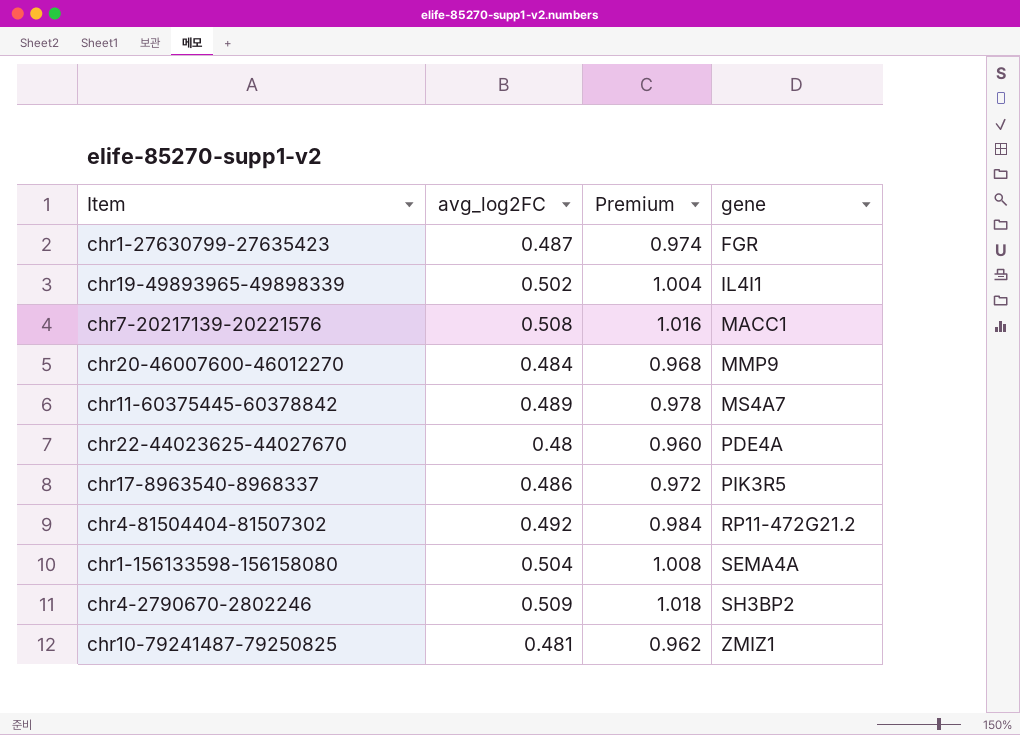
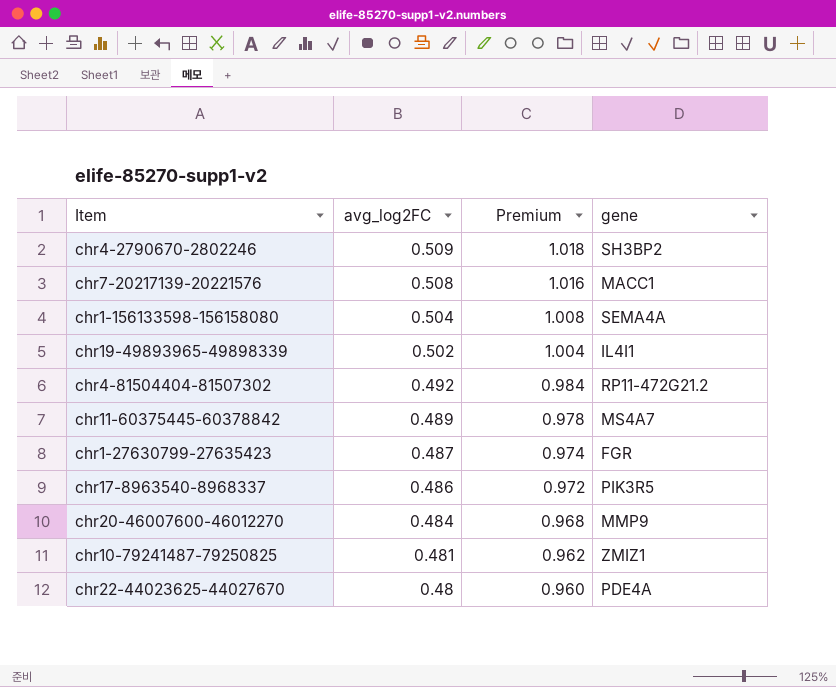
row order: gene ascending -> avg_log2FC descending

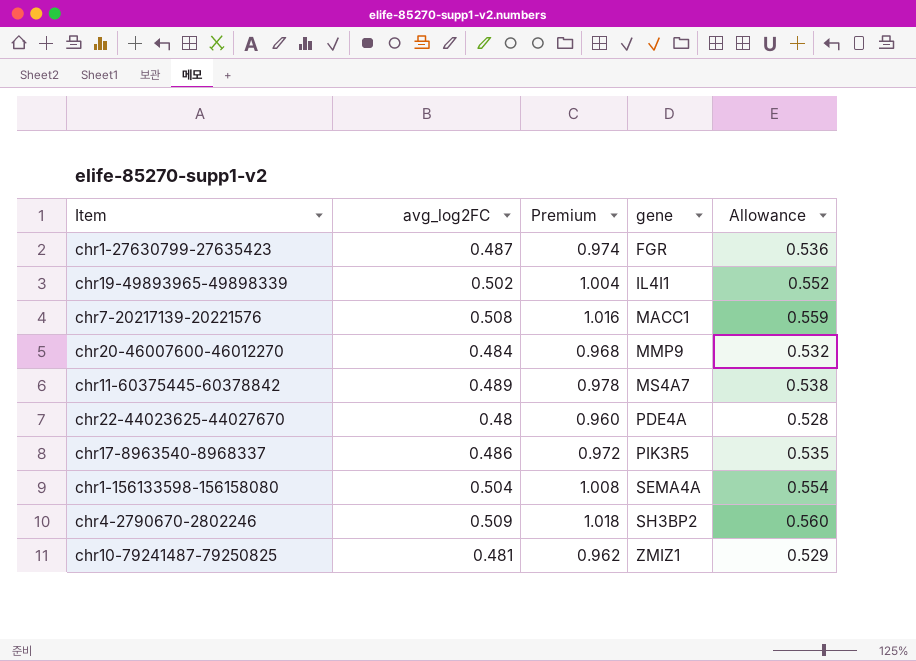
row order: avg_log2FC descending -> gene ascending
column Allowance | formula: none -> [avg_log2FC] * 1.1
row chr4-81504404-81507302: 0.492 | 0.984 | RP11-472G21.2 -> none

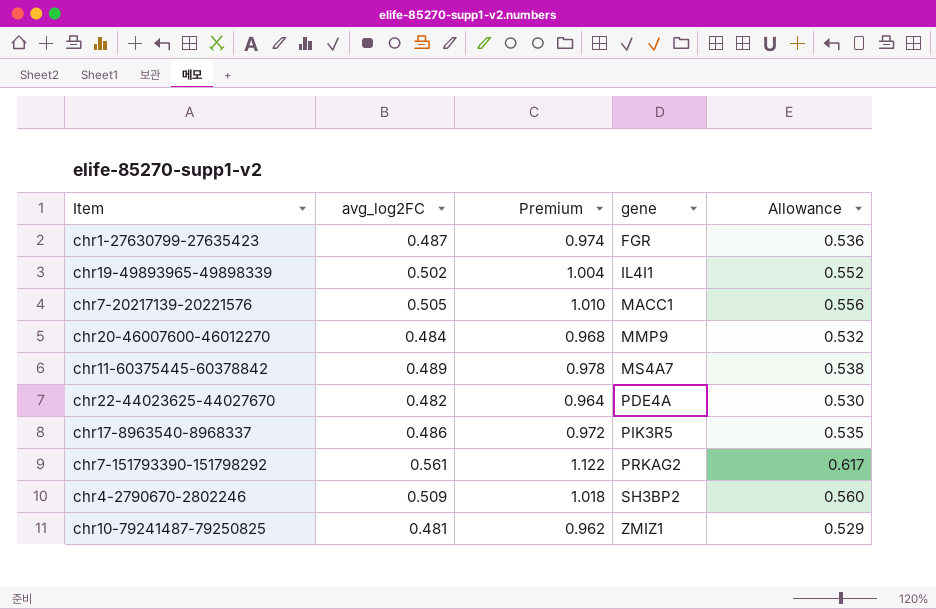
row chr1-156133598-156158080: 0.504 | 1.008 | SEMA4A | 0.554 -> none
chr7-20217139-20221576 | avg_log2FC: 0.508 -> 0.505
chr7-20217139-20221576 | Premium: 1.016 -> 1.010
chr7-20217139-20221576 | Allowance: 0.559 -> 0.556
chr22-44023625-44027670 | avg_log2FC: 0.48 -> 0.482
chr22-44023625-44027670 | Premium: 0.960 -> 0.964
chr22-44023625-44027670 | Allowance: 0.528 -> 0.530
row chr7-151793390-151798292: none -> 0.561 | 1.122 | PRKAG2 | 0.617

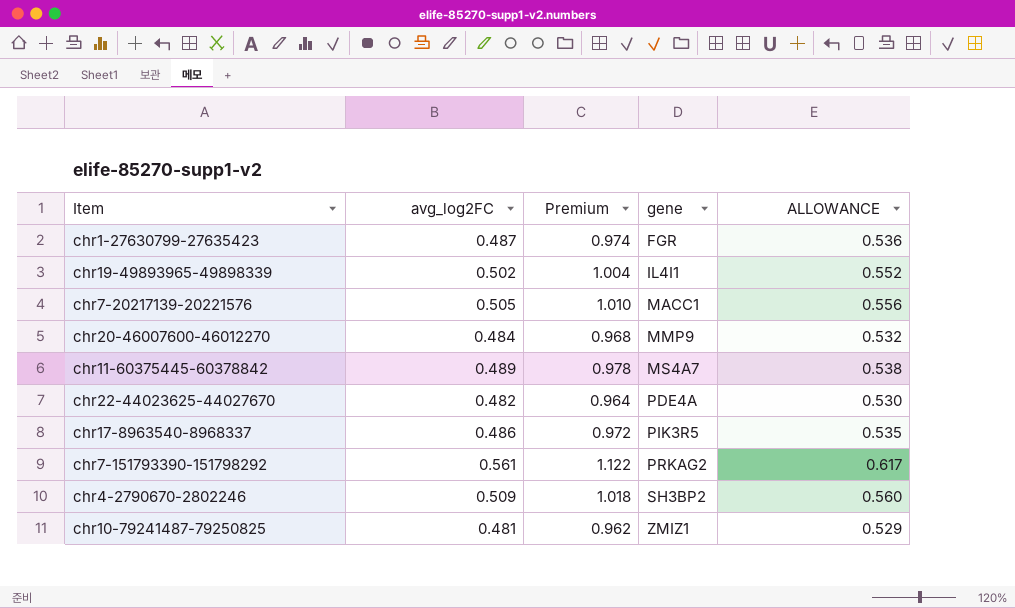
column name: Allowance -> ALLOWANCE

